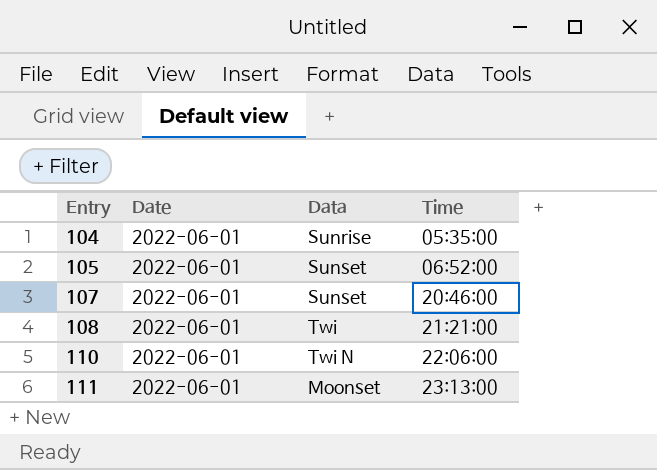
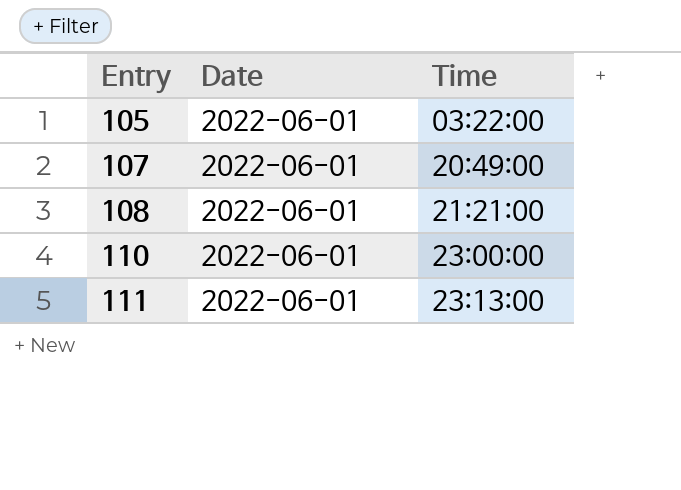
column Data | position: 3 -> none
row 104: 2022-06-01 | Sunrise | 05:35:00 -> none
105 | Time: 06:52:00 -> 03:22:00
107 | Time: 20:46:00 -> 20:49:00
110 | Time: 22:06:00 -> 23:00:00

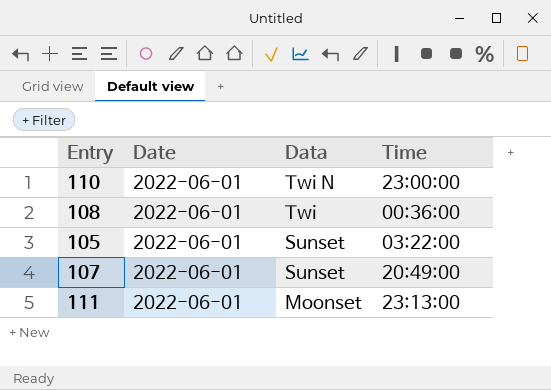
row order: Entry ascending -> Data descending
column Data | position: none -> 3
108 | Time: 21:21:00 -> 00:36:00

